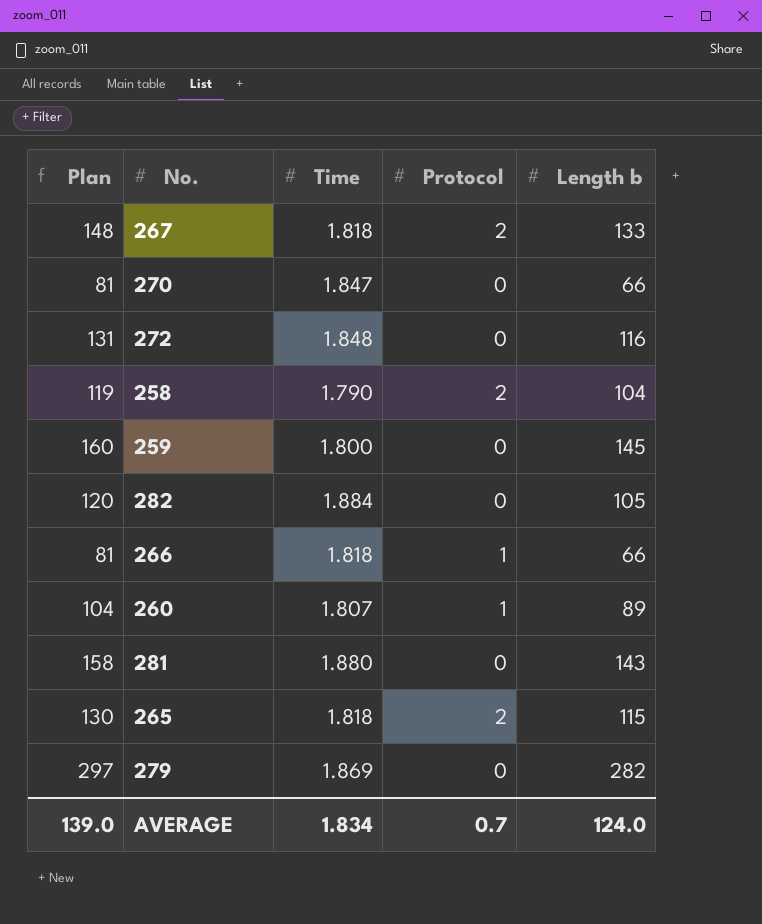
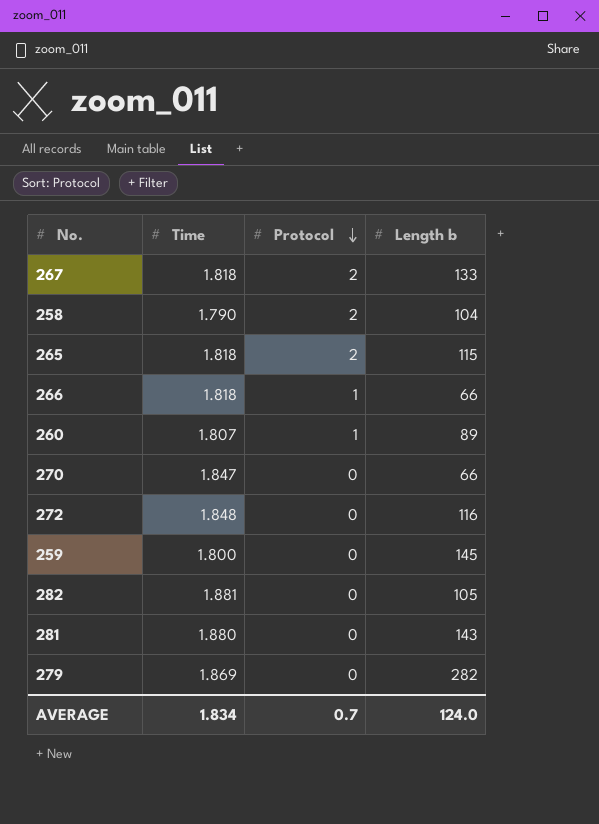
row order: none -> Protocol descending
column Plan | formula: [Length b] + 15 -> none
282 | Time: 1.884 -> 1.881

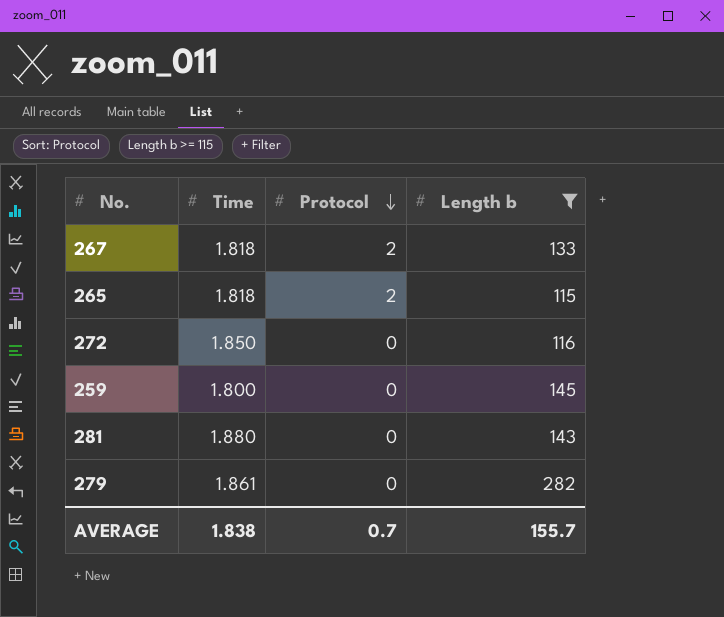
filter: none -> Length b >= 115
272 | Time: 1.848 -> 1.850
279 | Time: 1.869 -> 1.861
AVERAGE | Time: 1.834 -> 1.838
AVERAGE | Length b: 124.0 -> 155.7

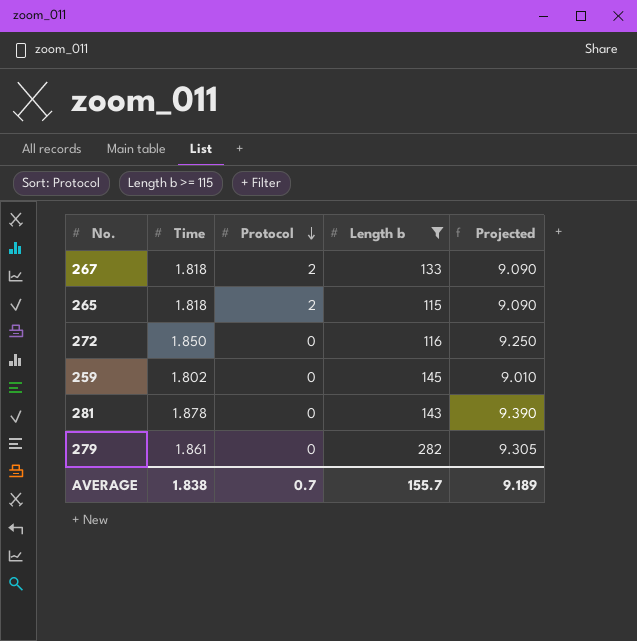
column Projected | formula: none -> [Time] * 5
259 | Time: 1.800 -> 1.802
281 | Time: 1.880 -> 1.878

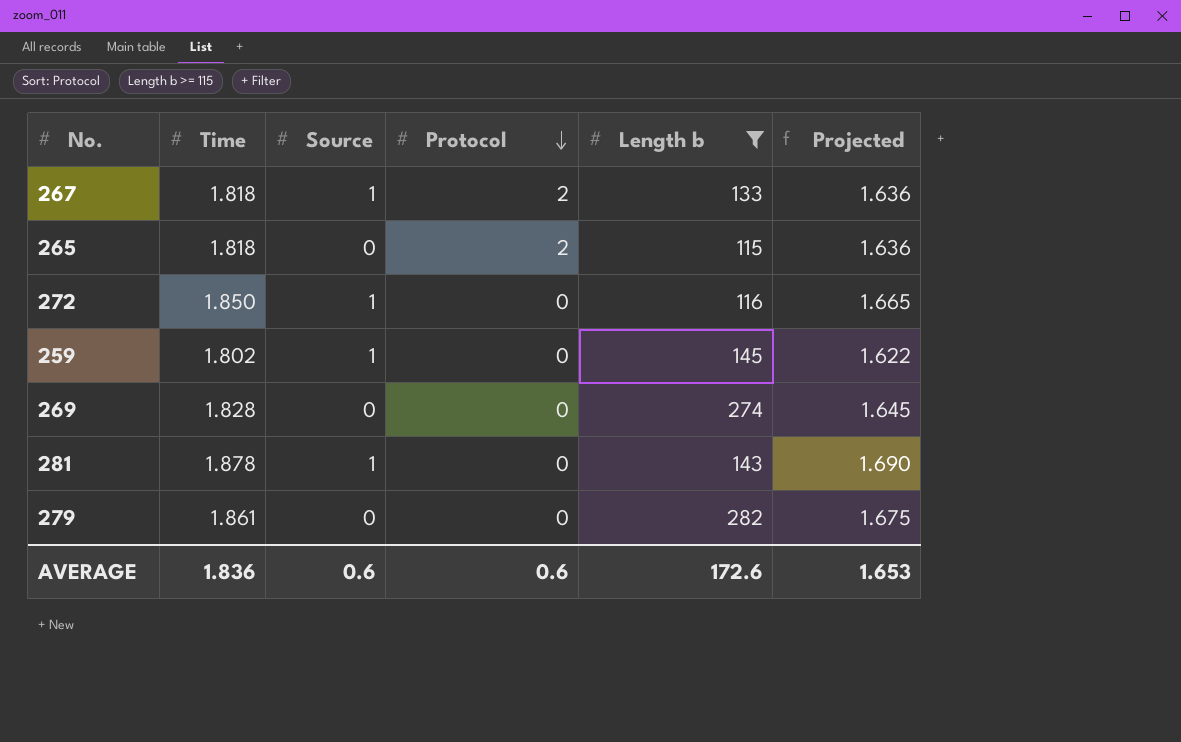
column Source | position: none -> 3
column Projected | formula: [Time] * 5 -> [Time] * 0.9
row 269: none -> 1.828 | 0 | 0 | 274 | 1.645
AVERAGE | Time: 1.838 -> 1.836
AVERAGE | Protocol: 0.7 -> 0.6
AVERAGE | Length b: 155.7 -> 172.6
AVERAGE | Projected: 9.189 -> 1.653

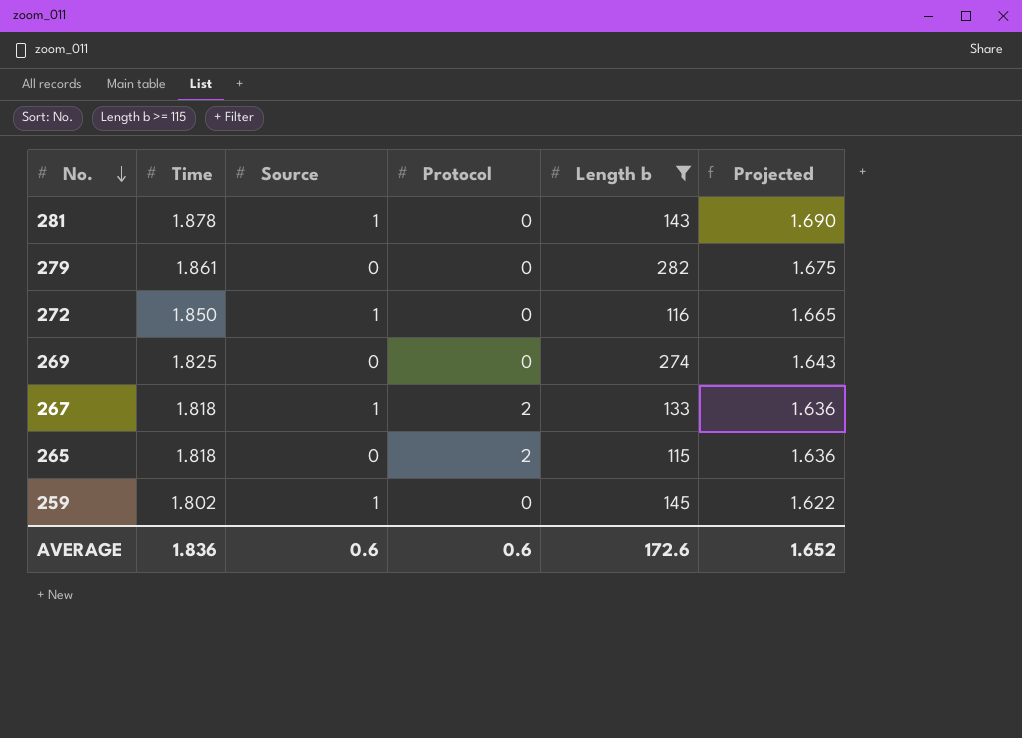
row order: Protocol descending -> No. descending
269 | Time: 1.828 -> 1.825
269 | Projected: 1.645 -> 1.643
AVERAGE | Projected: 1.653 -> 1.652

